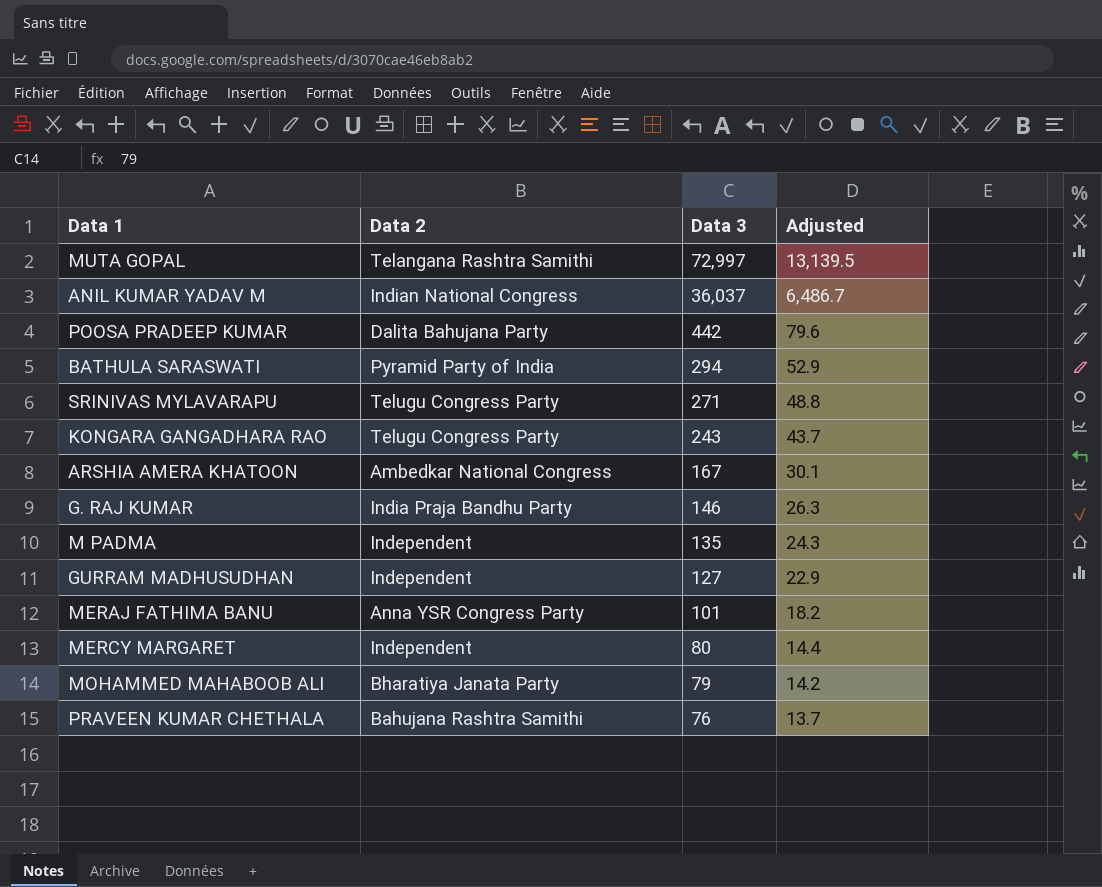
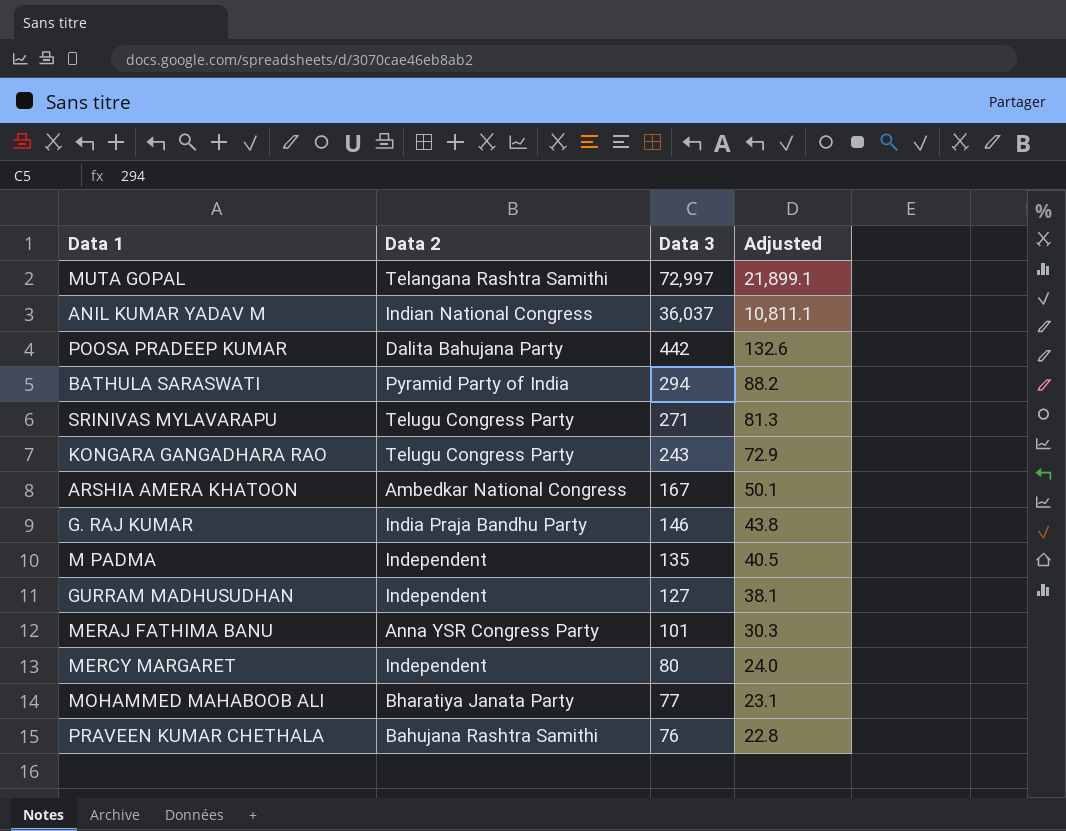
column Adjusted | formula: [Data 3] * 0.18 -> [Data 3] * 0.3
MOHAMMED MAHABOOB ALI | Data 3: 79 -> 77

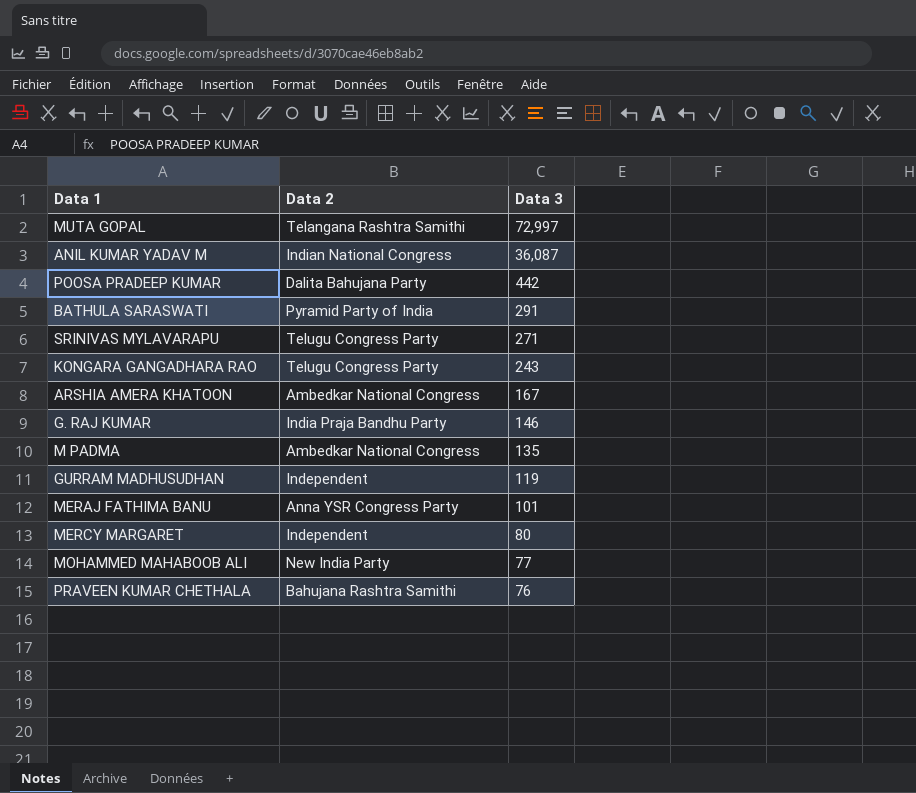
column Adjusted | formula: [Data 3] * 0.3 -> none
ANIL KUMAR YADAV M | Data 3: 36,037 -> 36,087
BATHULA SARASWATI | Data 3: 294 -> 291
M PADMA | Data 2: Independent -> Ambedkar National Congress
GURRAM MADHUSUDHAN | Data 3: 127 -> 119
MOHAMMED MAHABOOB ALI | Data 2: Bharatiya Janata Party -> New India Party

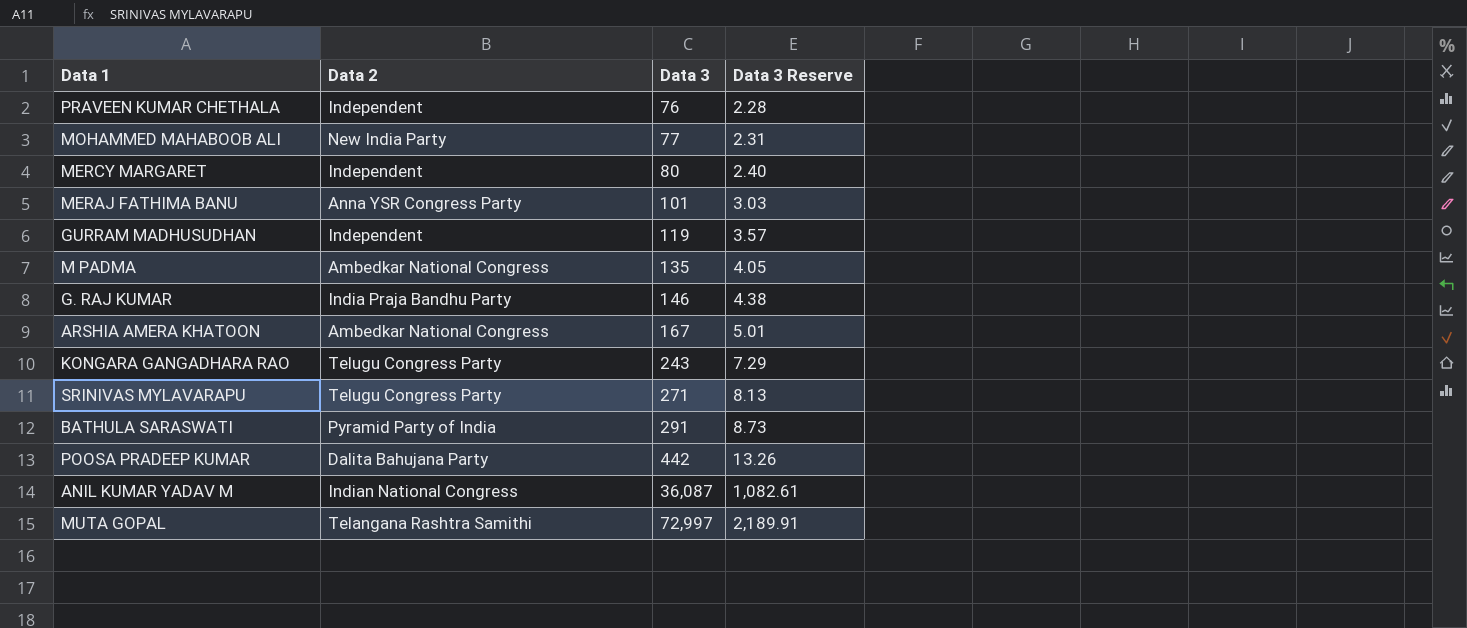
row order: Data 3 descending -> Data 3 ascending
column Data 3 Reserve | formula: none -> [Data 3] * 0.03
PRAVEEN KUMAR CHETHALA | Data 2: Bahujana Rashtra Samithi -> Independent

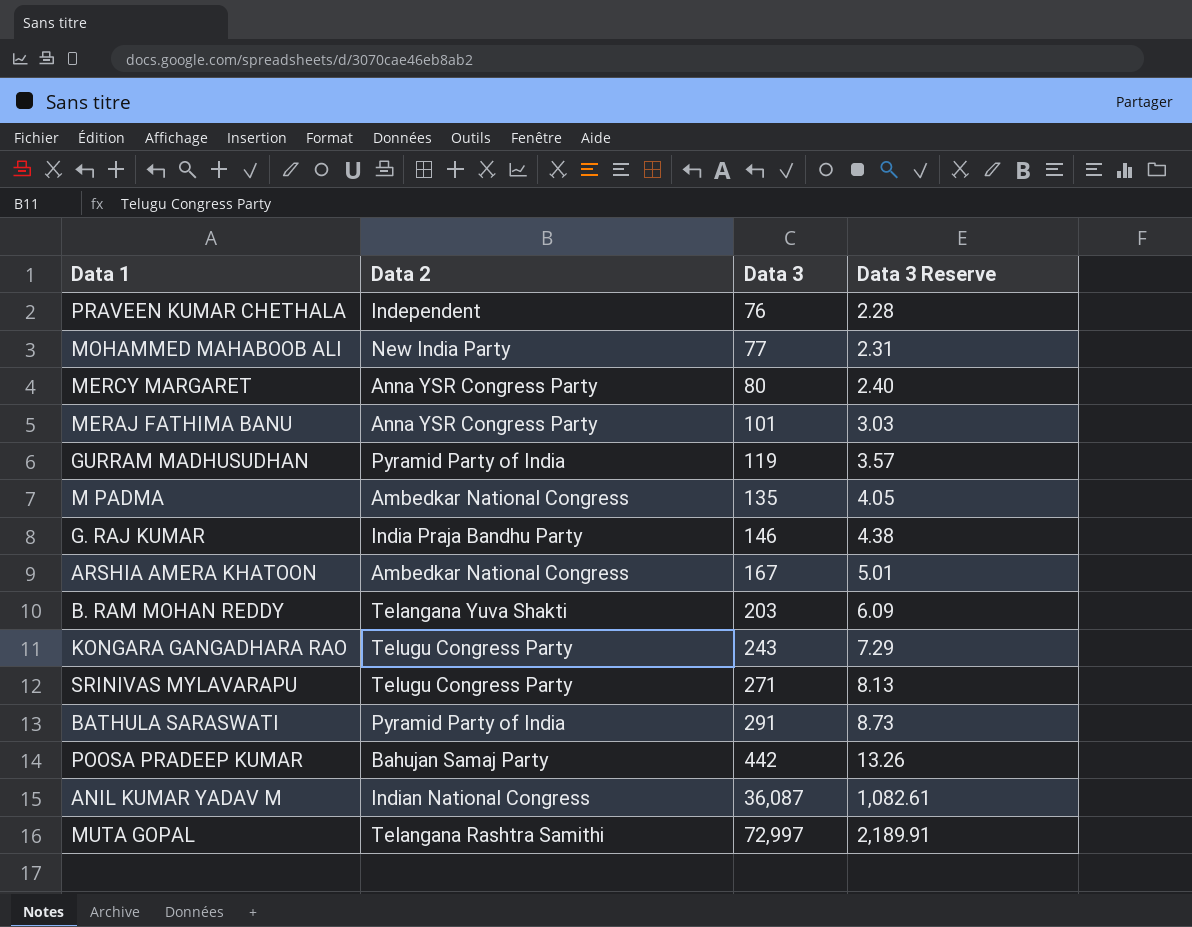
MERCY MARGARET | Data 2: Independent -> Anna YSR Congress Party
GURRAM MADHUSUDHAN | Data 2: Independent -> Pyramid Party of India
row B. RAM MOHAN REDDY: none -> Telangana Yuva Shakti | 203 | 6.09
POOSA PRADEEP KUMAR | Data 2: Dalita Bahujana Party -> Bahujan Samaj Party

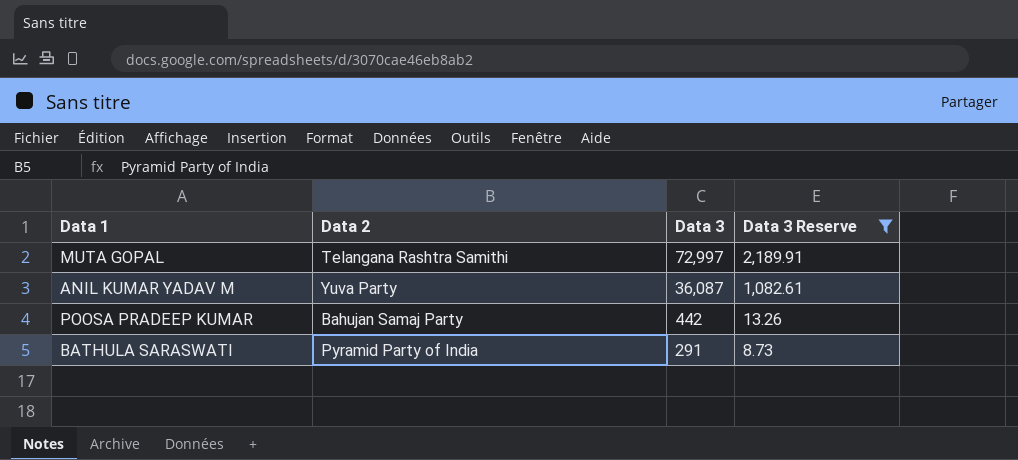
filter: none -> Data 3 Reserve >= 8.73
row order: Data 3 ascending -> Data 3 descending
ANIL KUMAR YADAV M | Data 2: Indian National Congress -> Yuva Party

